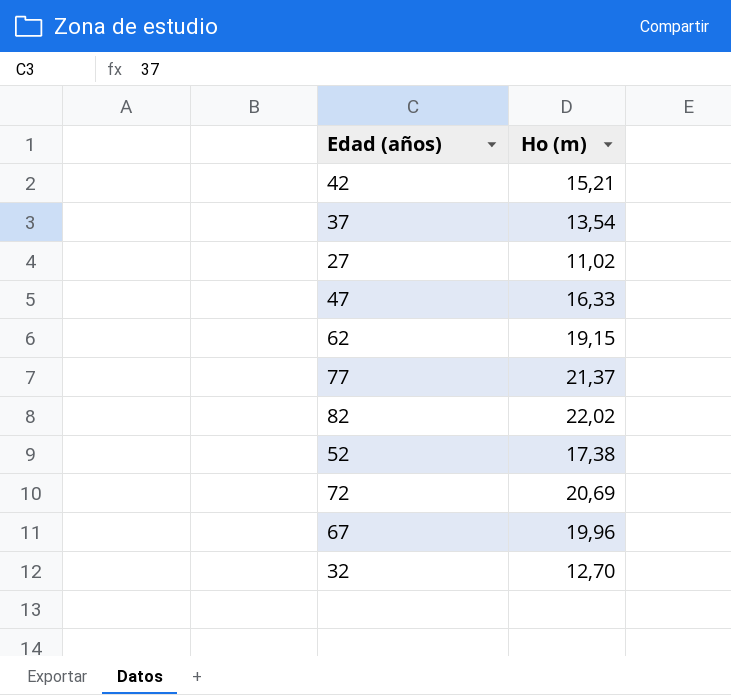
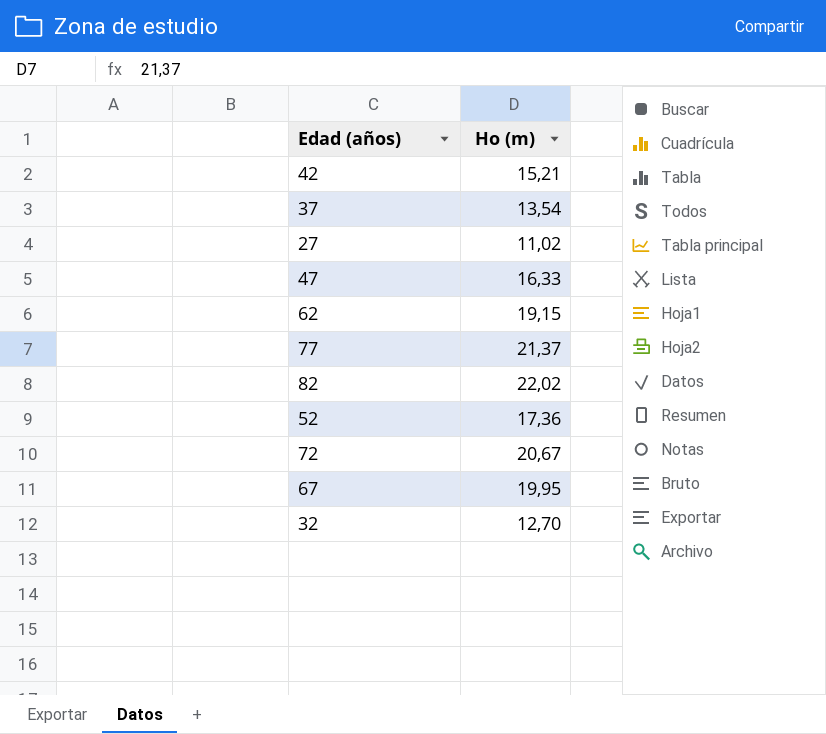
52 | Ho (m): 17,38 -> 17,36
72 | Ho (m): 20,69 -> 20,67
67 | Ho (m): 19,96 -> 19,95

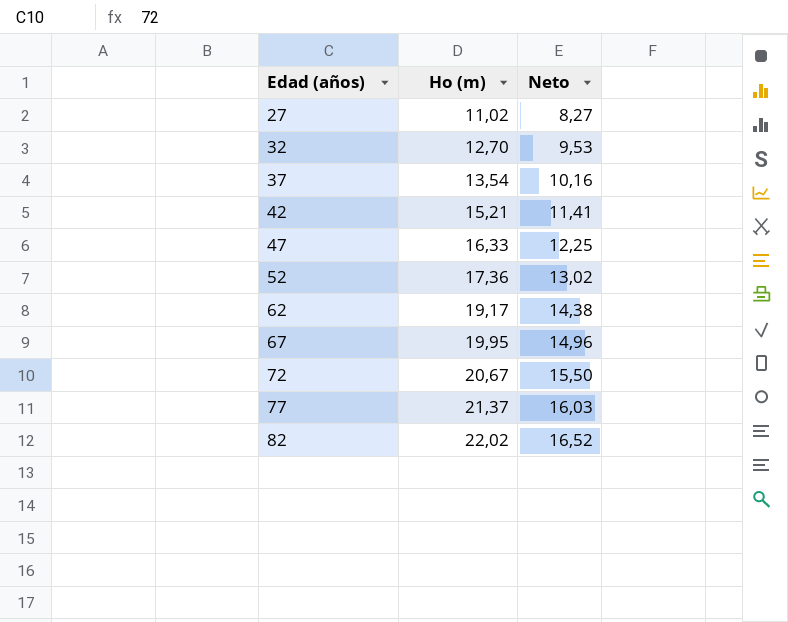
row order: none -> Edad (años) ascending
column Neto | formula: none -> [Ho (m)] * 0,75
62 | Ho (m): 19,15 -> 19,17

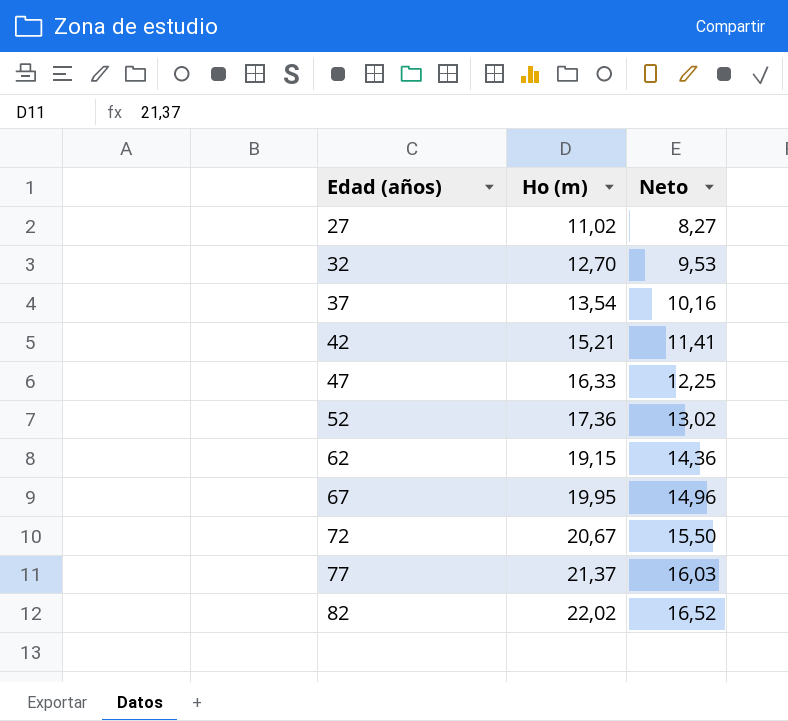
62 | Ho (m): 19,17 -> 19,15
62 | Neto: 14,38 -> 14,36

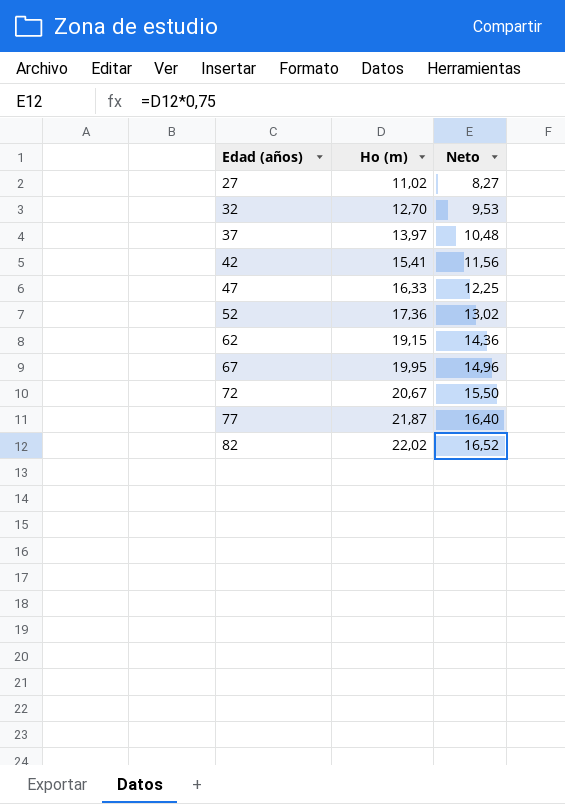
37 | Ho (m): 13,54 -> 13,97
37 | Neto: 10,16 -> 10,48
42 | Ho (m): 15,21 -> 15,41
42 | Neto: 11,41 -> 11,56
77 | Ho (m): 21,37 -> 21,87
77 | Neto: 16,03 -> 16,40

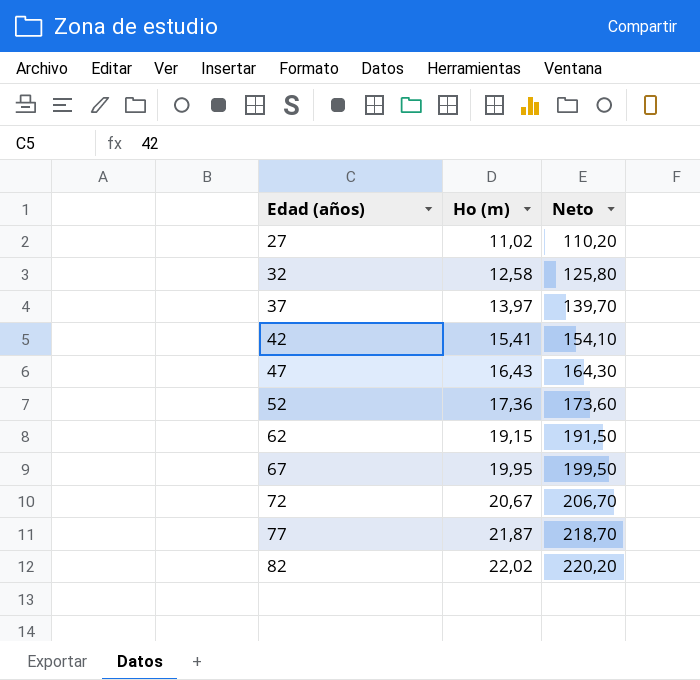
column Neto | formula: [Ho (m)] * 0,75 -> [Ho (m)] * 10
32 | Ho (m): 12,70 -> 12,58
47 | Ho (m): 16,33 -> 16,43

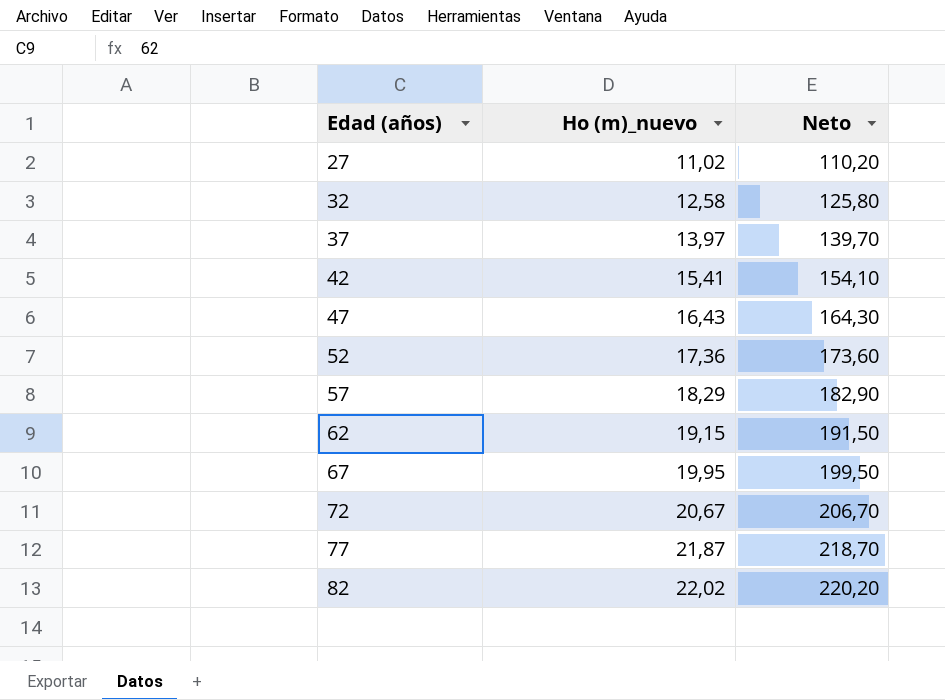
column name: Ho (m) -> Ho (m)_nuevo
row 57: none -> 18,29 | 182,90

